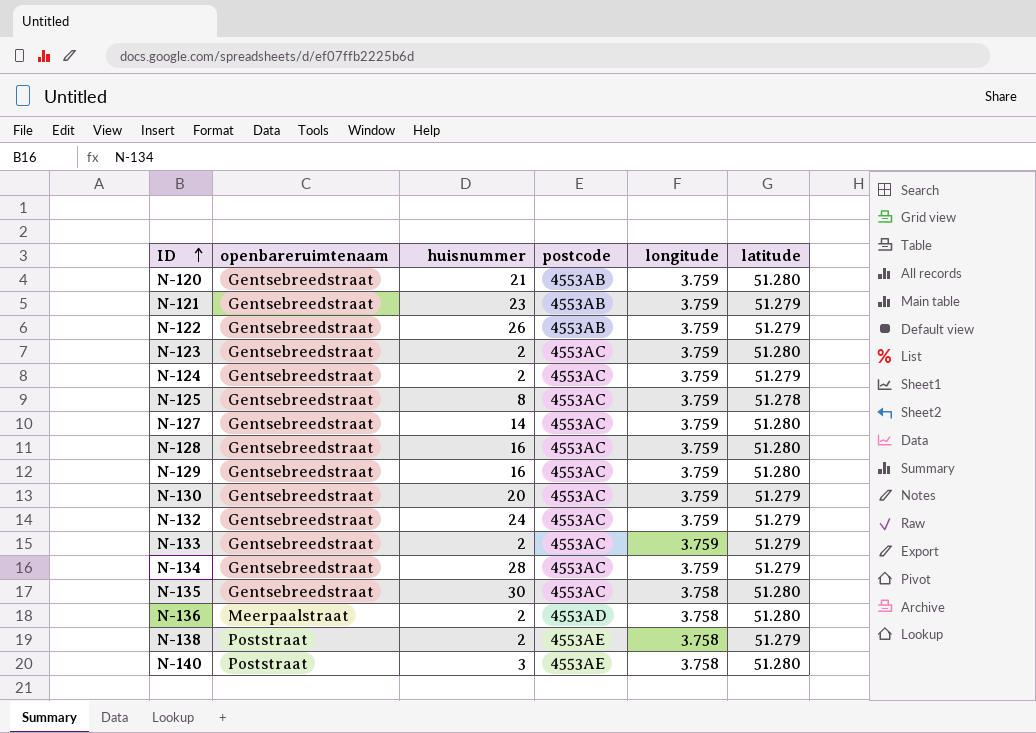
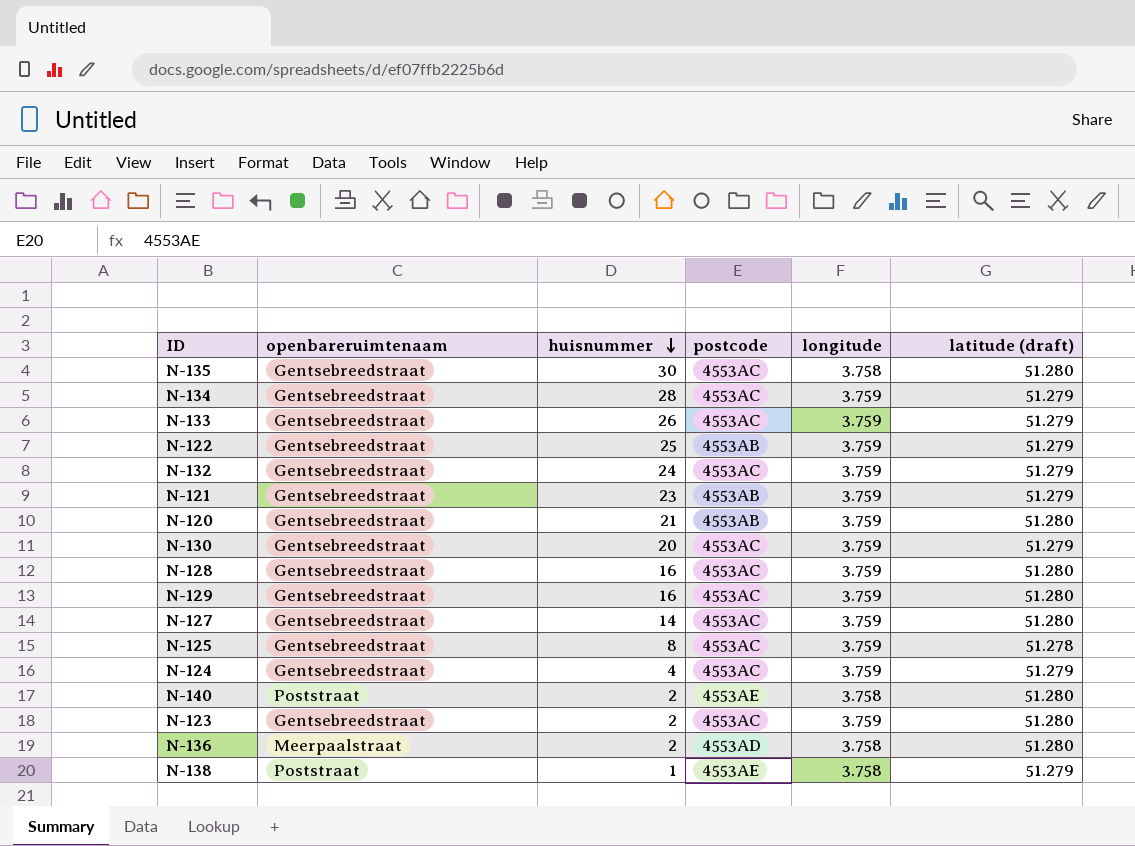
row order: ID ascending -> huisnummer descending
column name: latitude -> latitude (draft)
N-133 | huisnummer: 2 -> 26
N-122 | huisnummer: 26 -> 25
N-124 | huisnummer: 2 -> 4
N-140 | huisnummer: 3 -> 2
N-138 | huisnummer: 2 -> 1

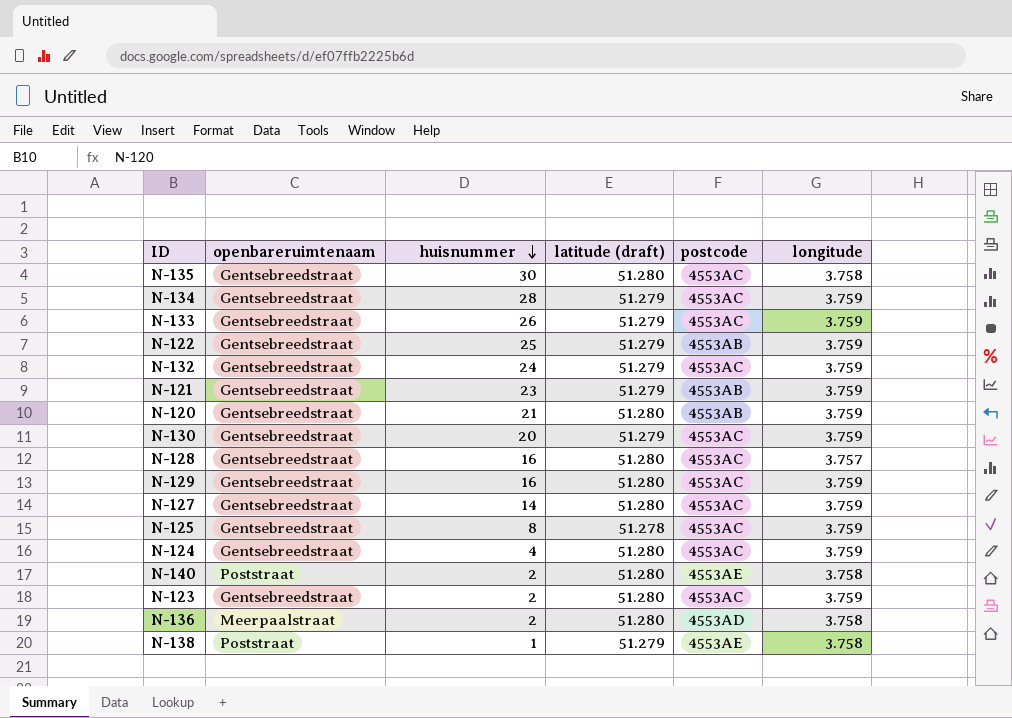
column latitude (draft) | position: 6 -> 4
N-128 | longitude: 3.759 -> 3.757
N-124 | latitude (draft): 51.279 -> 51.280

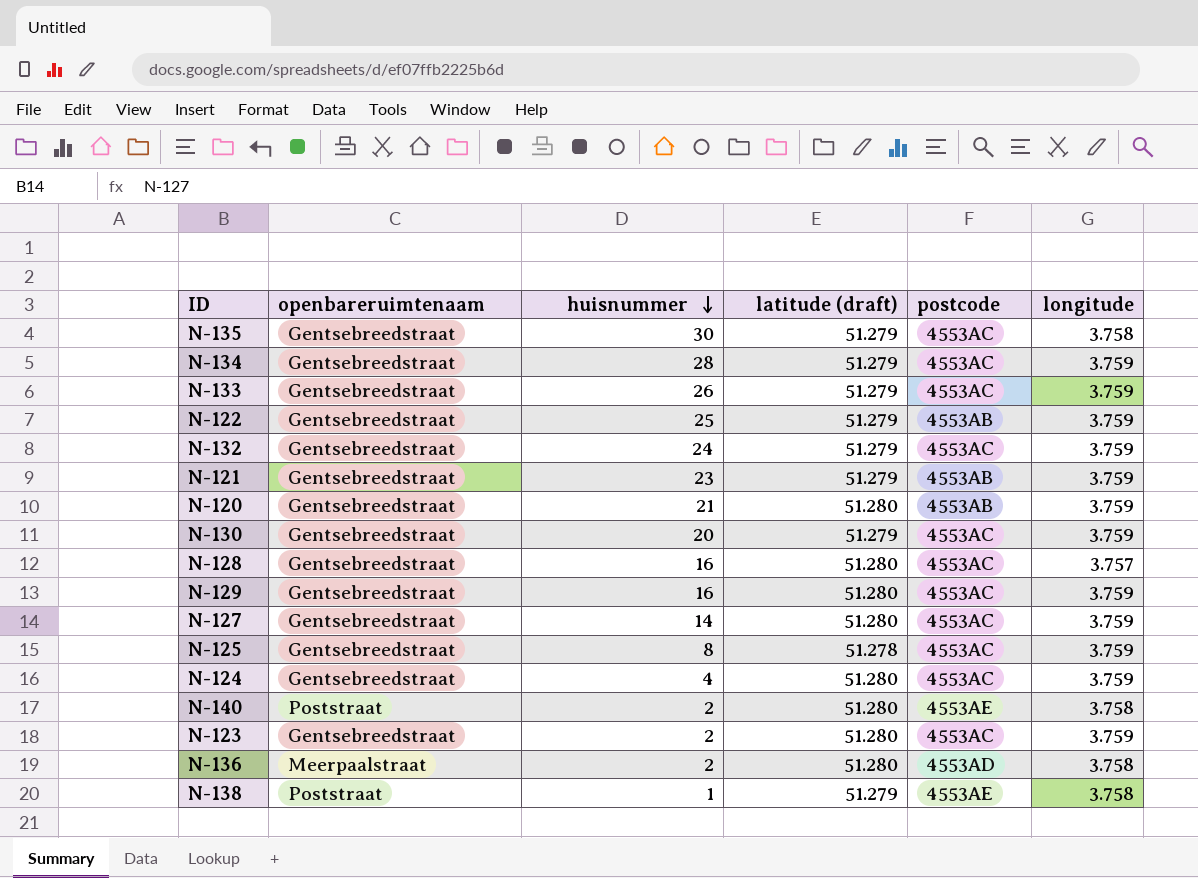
N-135 | latitude (draft): 51.280 -> 51.279

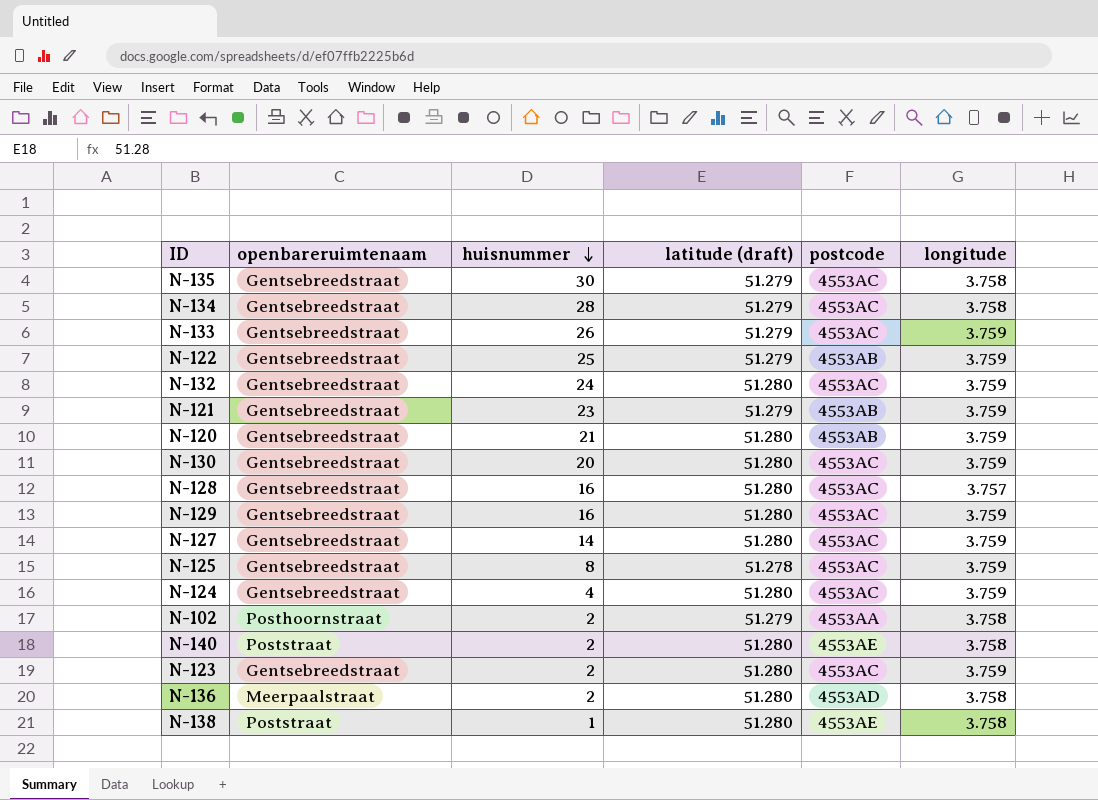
N-134 | longitude: 3.759 -> 3.758
N-132 | latitude (draft): 51.279 -> 51.280
N-130 | latitude (draft): 51.279 -> 51.280
row N-102: none -> Posthoornstraat | 2 | 51.279 | 4553AA | 3.758
N-138 | latitude (draft): 51.279 -> 51.280

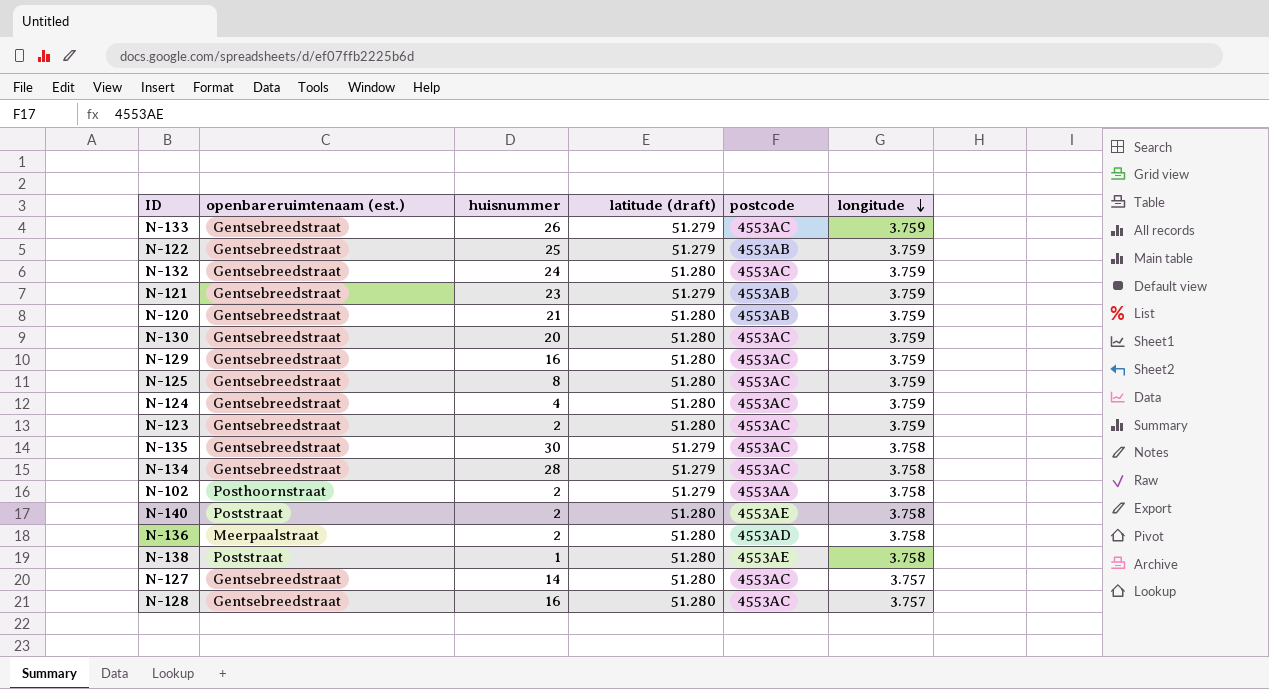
row order: huisnummer descending -> longitude descending
column name: openbareruimtenaam -> openbareruimtenaam (est.)
N-125 | latitude (draft): 51.278 -> 51.280
N-127 | longitude: 3.759 -> 3.757

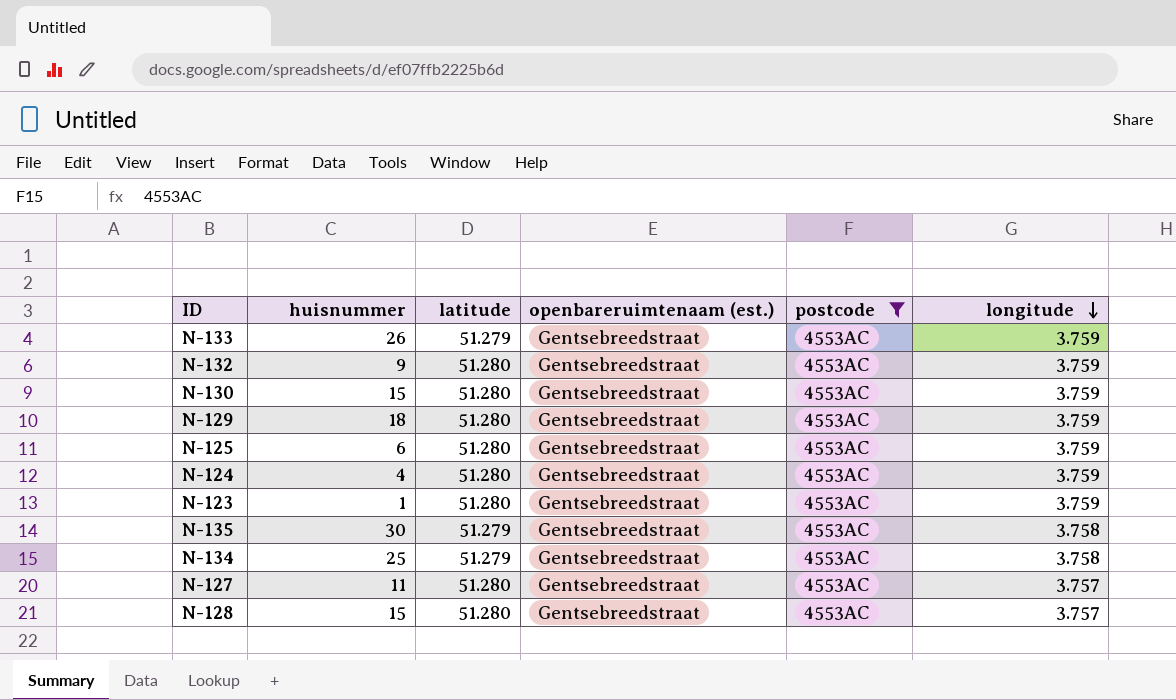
filter: none -> postcode = 4553AC
column name: latitude (draft) -> latitude
column openbareruimtenaam (est.) | position: 2 -> 4
N-132 | huisnummer: 24 -> 9
N-130 | huisnummer: 20 -> 15
N-129 | huisnummer: 16 -> 18
N-125 | huisnummer: 8 -> 6
N-123 | huisnummer: 2 -> 1
N-134 | huisnummer: 28 -> 25
N-127 | huisnummer: 14 -> 11
N-128 | huisnummer: 16 -> 15

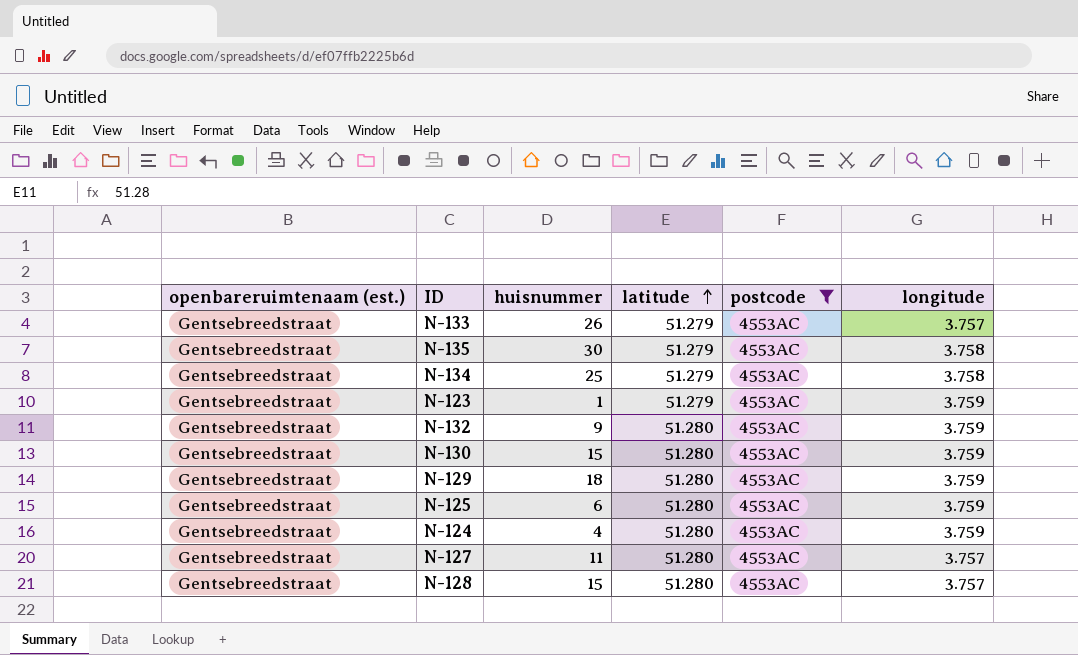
row order: longitude descending -> latitude ascending
column openbareruimtenaam (est.) | position: 4 -> 1
N-133 | longitude: 3.759 -> 3.757
N-123 | latitude: 51.280 -> 51.279

